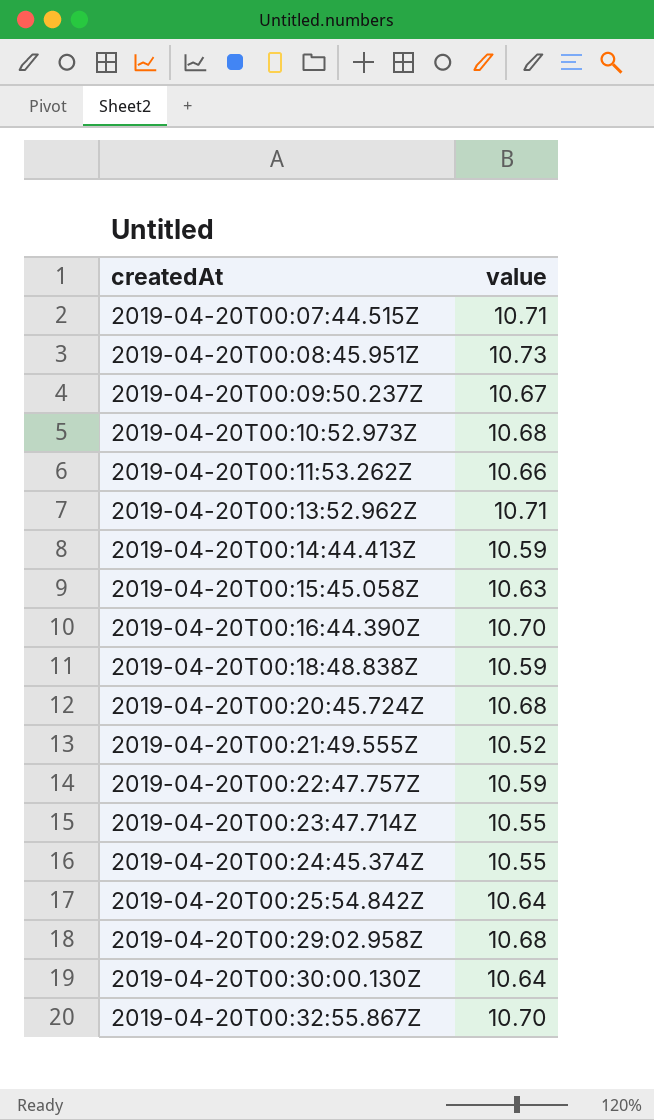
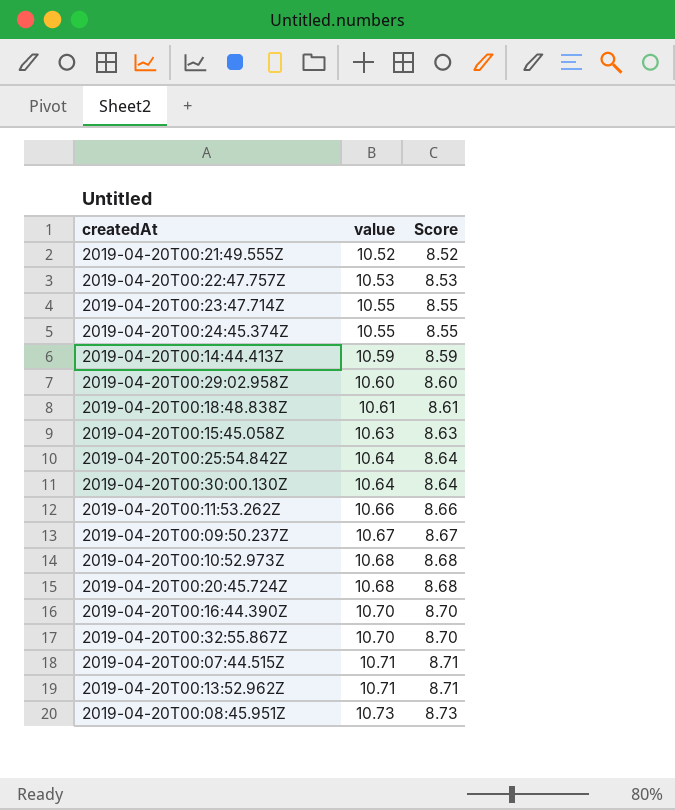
row order: createdAt ascending -> value ascending
column Score | formula: none -> [value] - 2
2019-04-20T00:22:47.757Z | value: 10.59 -> 10.53
2019-04-20T00:29:02.958Z | value: 10.68 -> 10.60
2019-04-20T00:18:48.838Z | value: 10.59 -> 10.61

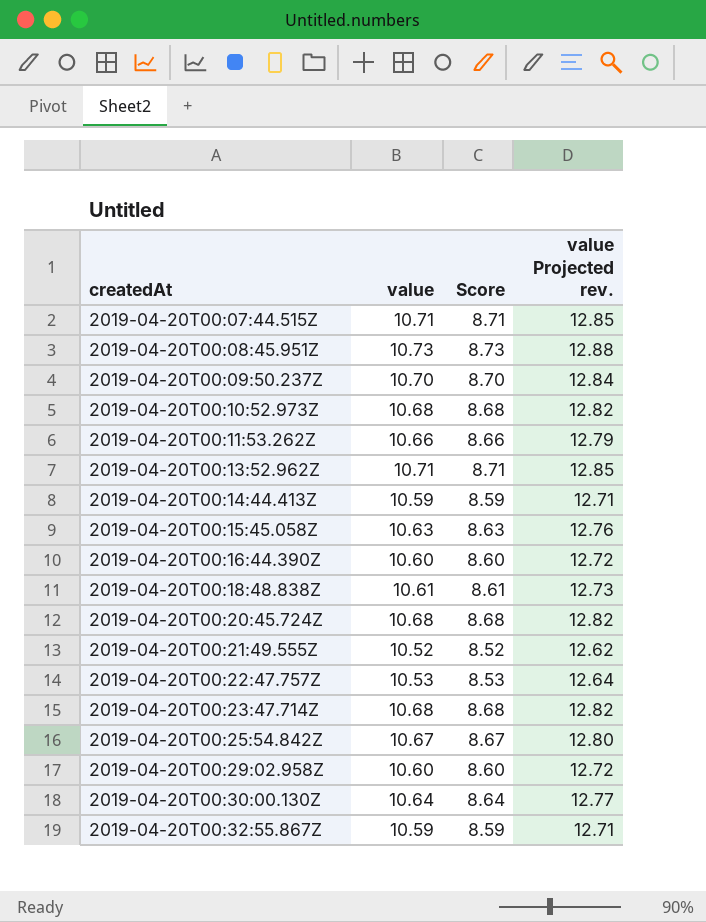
row order: value ascending -> createdAt ascending
column value Projected rev. | formula: none -> [value] * 1.2
row 2019-04-20T00:24:45.374Z: 10.55 | 8.55 -> none
2019-04-20T00:09:50.237Z | value: 10.67 -> 10.70
2019-04-20T00:09:50.237Z | Score: 8.67 -> 8.70
2019-04-20T00:16:44.390Z | value: 10.70 -> 10.60
2019-04-20T00:16:44.390Z | Score: 8.70 -> 8.60
2019-04-20T00:23:47.714Z | value: 10.55 -> 10.68
2019-04-20T00:23:47.714Z | Score: 8.55 -> 8.68
2019-04-20T00:25:54.842Z | value: 10.64 -> 10.67
2019-04-20T00:25:54.842Z | Score: 8.64 -> 8.67
2019-04-20T00:32:55.867Z | value: 10.70 -> 10.59
2019-04-20T00:32:55.867Z | Score: 8.70 -> 8.59

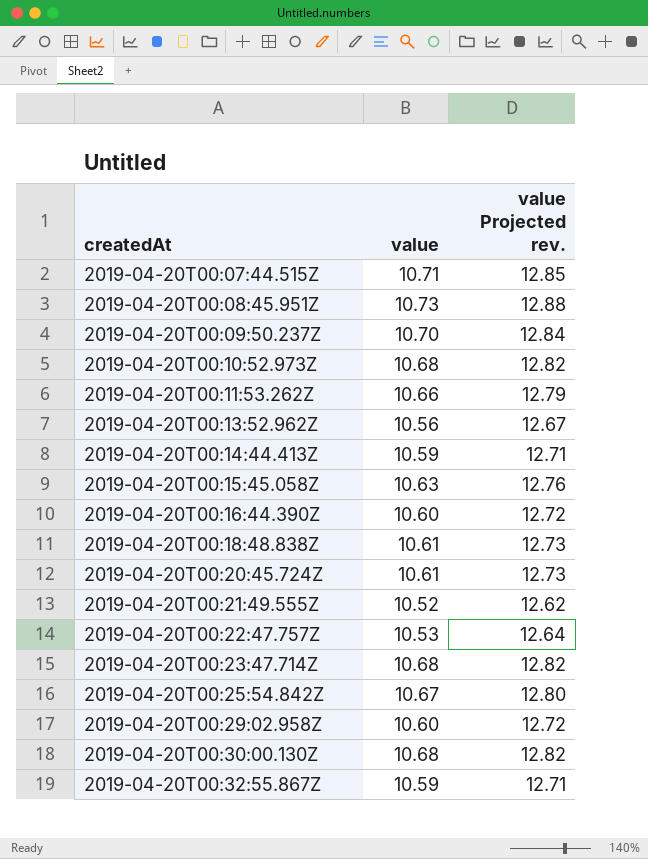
column Score | formula: [value] - 2 -> none
2019-04-20T00:13:52.962Z | value: 10.71 -> 10.56
2019-04-20T00:13:52.962Z | value Projected rev.: 12.85 -> 12.67
2019-04-20T00:20:45.724Z | value: 10.68 -> 10.61
2019-04-20T00:20:45.724Z | value Projected rev.: 12.82 -> 12.73
2019-04-20T00:30:00.130Z | value: 10.64 -> 10.68
2019-04-20T00:30:00.130Z | value Projected rev.: 12.77 -> 12.82

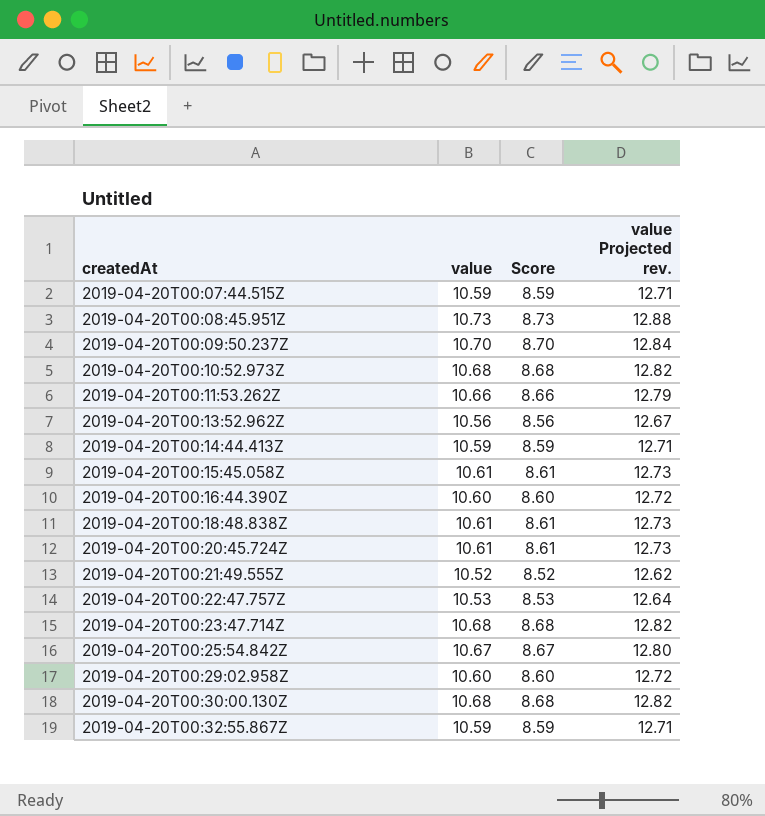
column Score | formula: none -> [value] - 2
2019-04-20T00:07:44.515Z | value: 10.71 -> 10.59
2019-04-20T00:07:44.515Z | value Projected rev.: 12.85 -> 12.71
2019-04-20T00:15:45.058Z | value: 10.63 -> 10.61
2019-04-20T00:15:45.058Z | value Projected rev.: 12.76 -> 12.73

